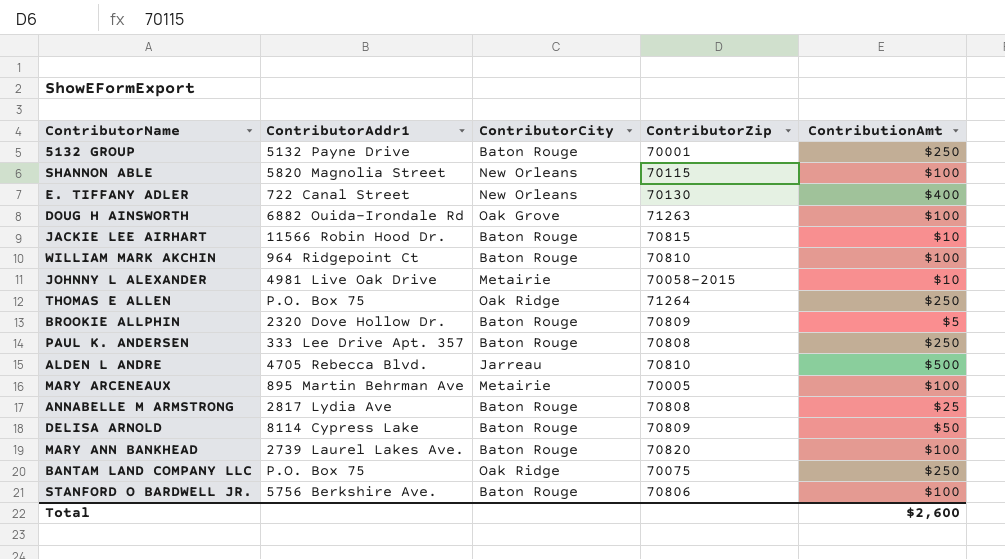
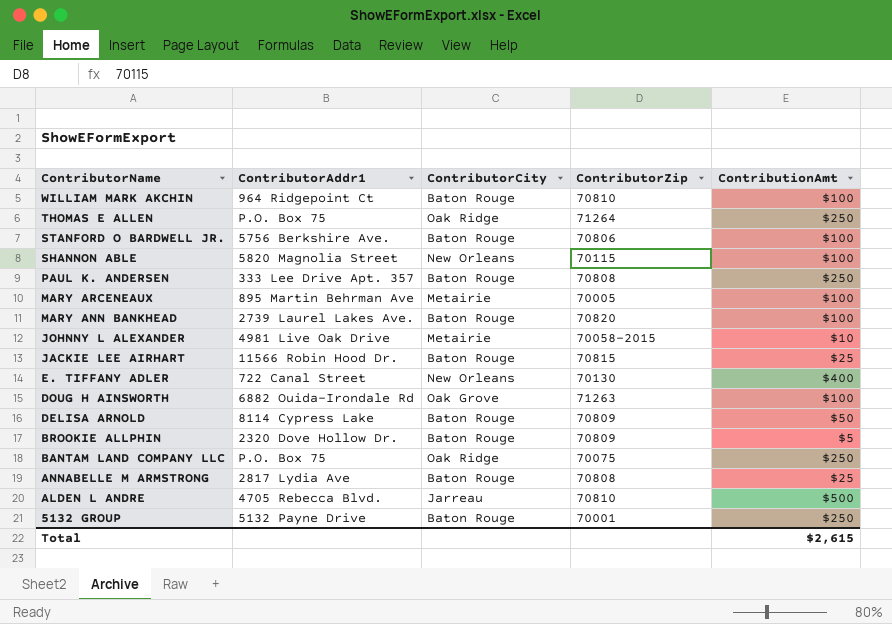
row order: none -> ContributorName descending
JACKIE LEE AIRHART | ContributionAmt: $10 -> $25
Total | ContributionAmt: $2,600 -> $2,615

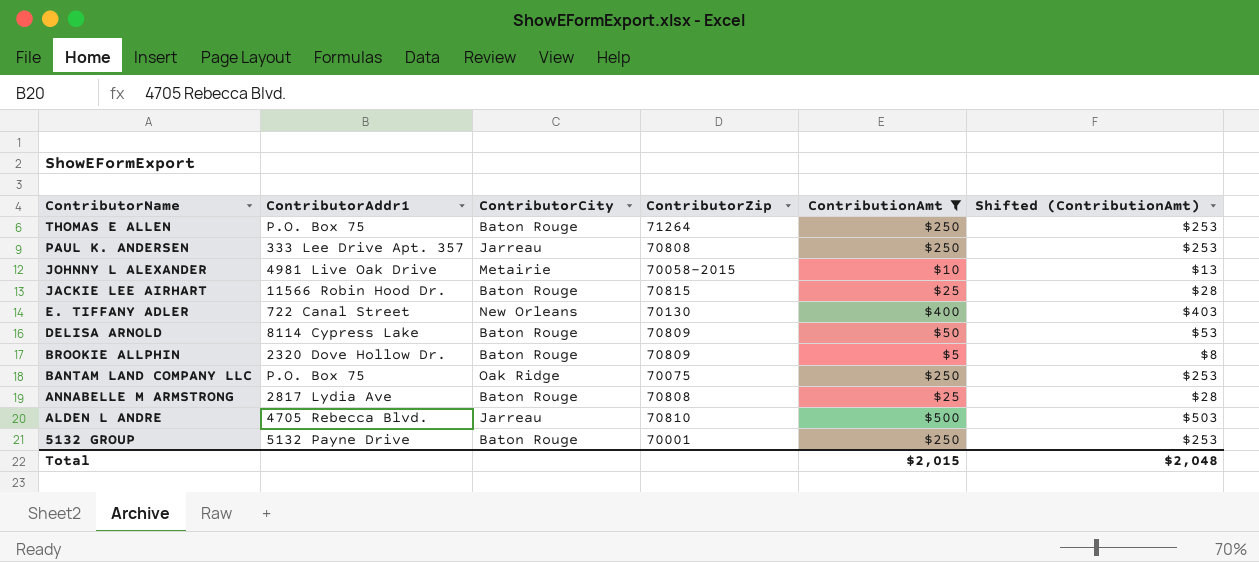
filter: none -> ContributionAmt != $100
column Shifted (ContributionAmt) | formula: none -> [ContributionAmt] + 3
THOMAS E ALLEN | ContributorCity: Oak Ridge -> Baton Rouge
PAUL K. ANDERSEN | ContributorCity: Baton Rouge -> Jarreau
Total | ContributionAmt: $2,615 -> $2,015

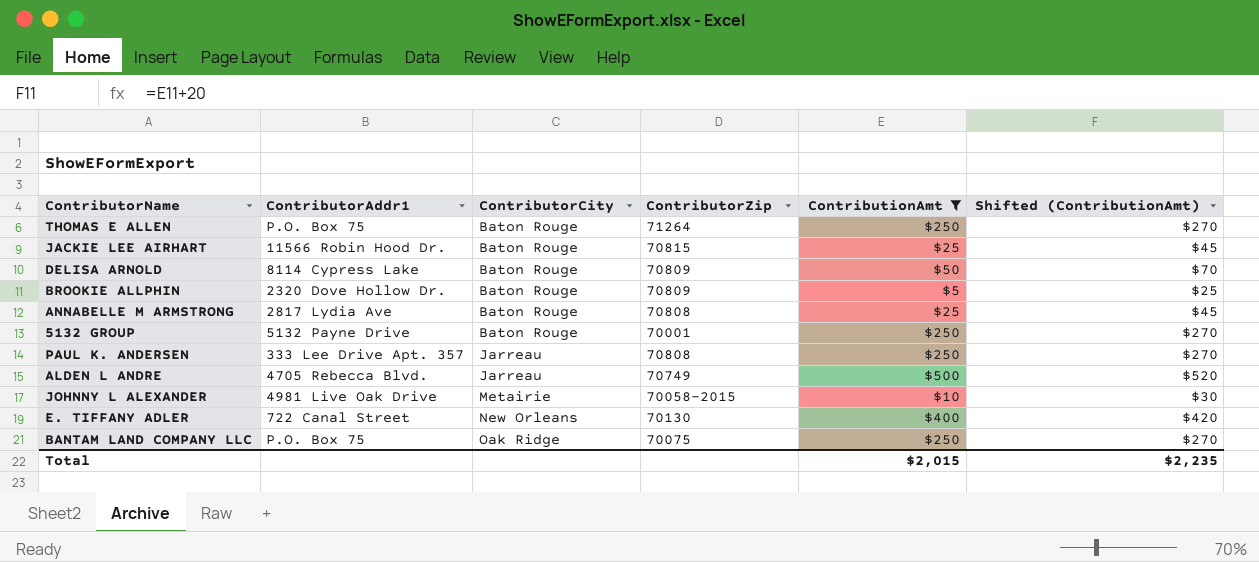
row order: ContributorName descending -> ContributorCity ascending
column Shifted (ContributionAmt) | formula: [ContributionAmt] + 3 -> [ContributionAmt] + 20
ALDEN L ANDRE | ContributorZip: 70810 -> 70749
Total | Shifted (ContributionAmt): $2,048 -> $2,235

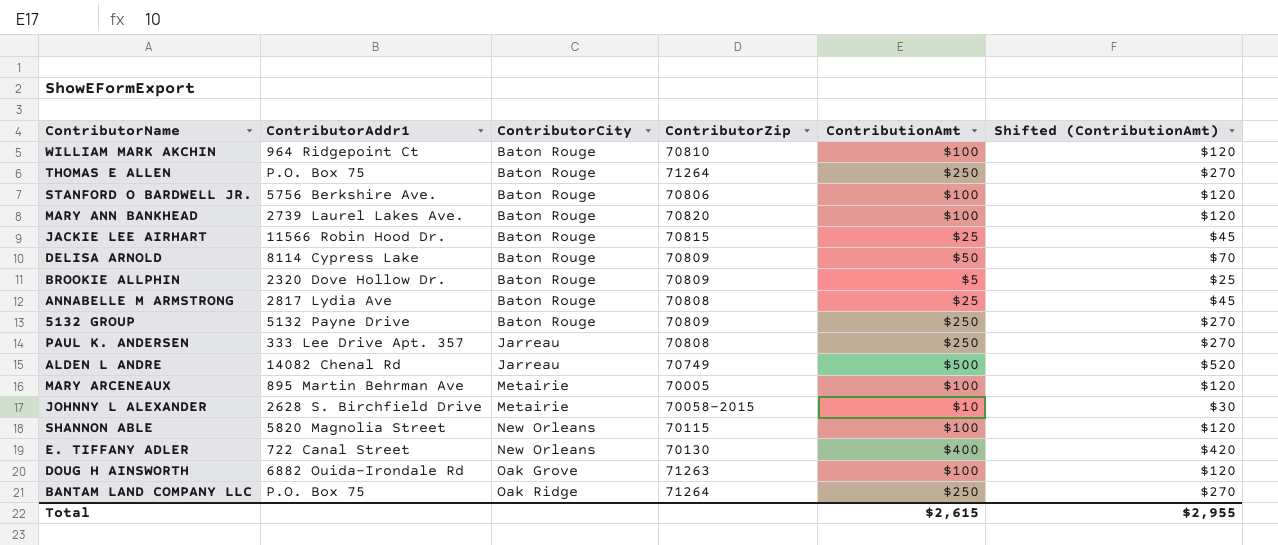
filter: ContributionAmt != $100 -> none
5132 GROUP | ContributorZip: 70001 -> 70809
ALDEN L ANDRE | ContributorAddr1: 4705 Rebecca Blvd. -> 14082 Chenal Rd
JOHNNY L ALEXANDER | ContributorAddr1: 4981 Live Oak Drive -> 2628 S. Birchfield Drive
BANTAM LAND COMPANY LLC | ContributorZip: 70075 -> 71264
Total | ContributionAmt: $2,015 -> $2,615
Total | Shifted (ContributionAmt): $2,235 -> $2,955

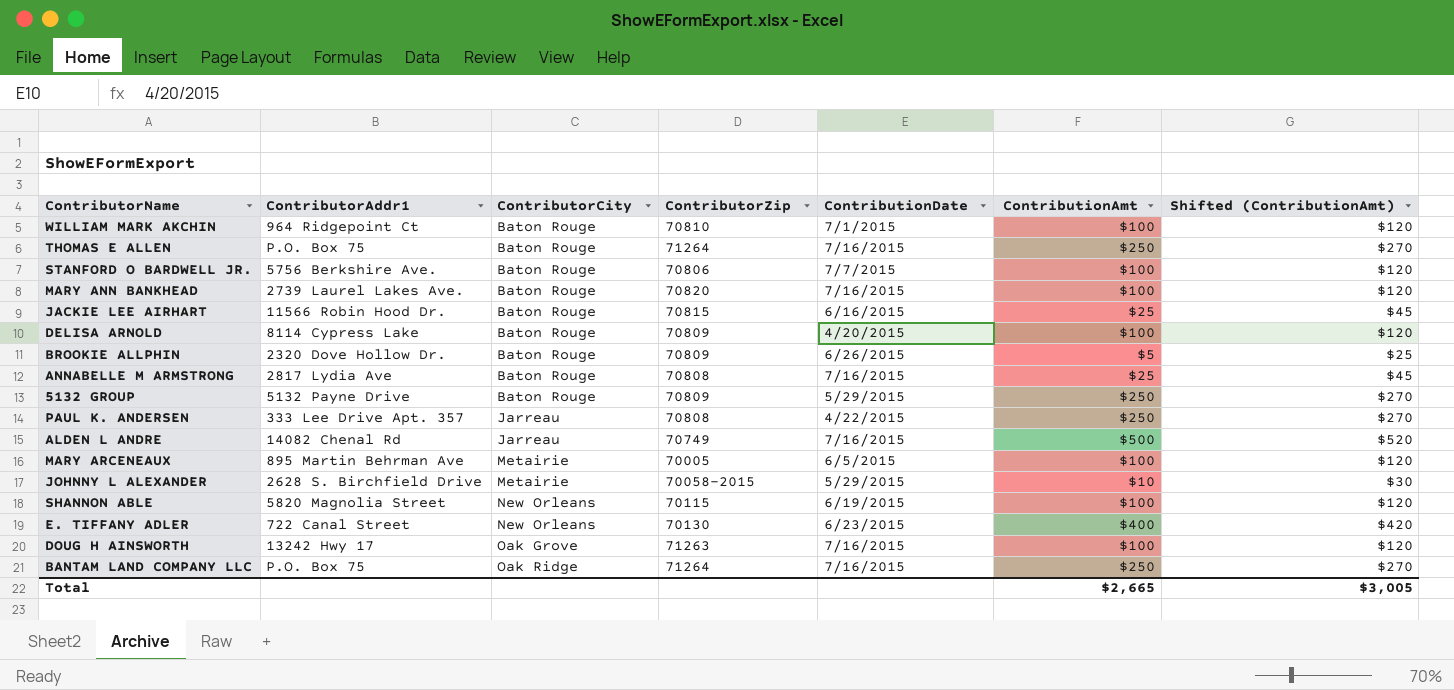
column ContributionDate | position: none -> 5
DELISA ARNOLD | ContributionAmt: $50 -> $100
DELISA ARNOLD | Shifted (ContributionAmt): $70 -> $120
DOUG H AINSWORTH | ContributorAddr1: 6882 Ouida-Irondale Rd -> 13242 Hwy 17
Total | ContributionAmt: $2,615 -> $2,665
Total | Shifted (ContributionAmt): $2,955 -> $3,005

